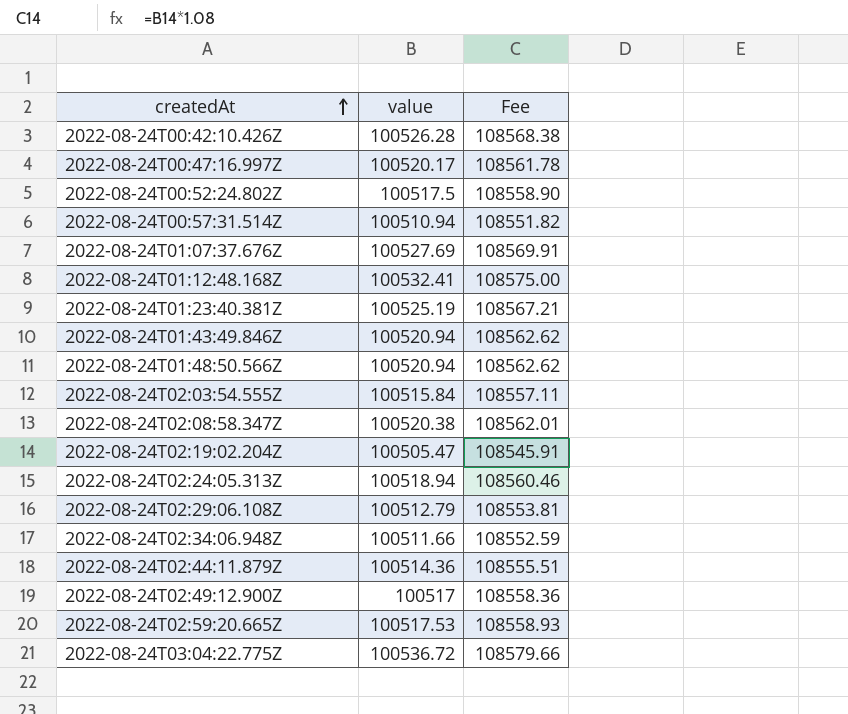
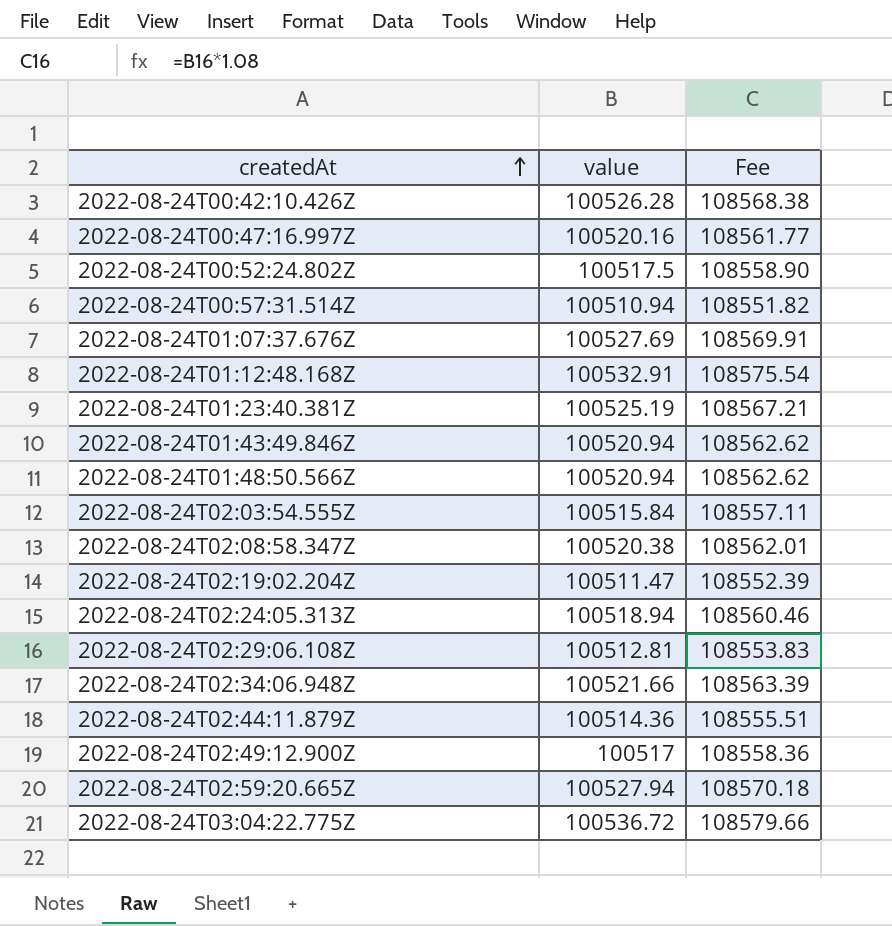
2022-08-24T00:47:16.997Z | value: 100520.17 -> 100520.16
2022-08-24T00:47:16.997Z | Fee: 108561.78 -> 108561.77
2022-08-24T01:12:48.168Z | value: 100532.41 -> 100532.91
2022-08-24T01:12:48.168Z | Fee: 108575.00 -> 108575.54
2022-08-24T02:19:02.204Z | value: 100505.47 -> 100511.47
2022-08-24T02:19:02.204Z | Fee: 108545.91 -> 108552.39
2022-08-24T02:29:06.108Z | value: 100512.79 -> 100512.81
2022-08-24T02:29:06.108Z | Fee: 108553.81 -> 108553.83
2022-08-24T02:34:06.948Z | value: 100511.66 -> 100521.66
2022-08-24T02:34:06.948Z | Fee: 108552.59 -> 108563.39
2022-08-24T02:59:20.665Z | value: 100517.53 -> 100527.94
2022-08-24T02:59:20.665Z | Fee: 108558.93 -> 108570.18

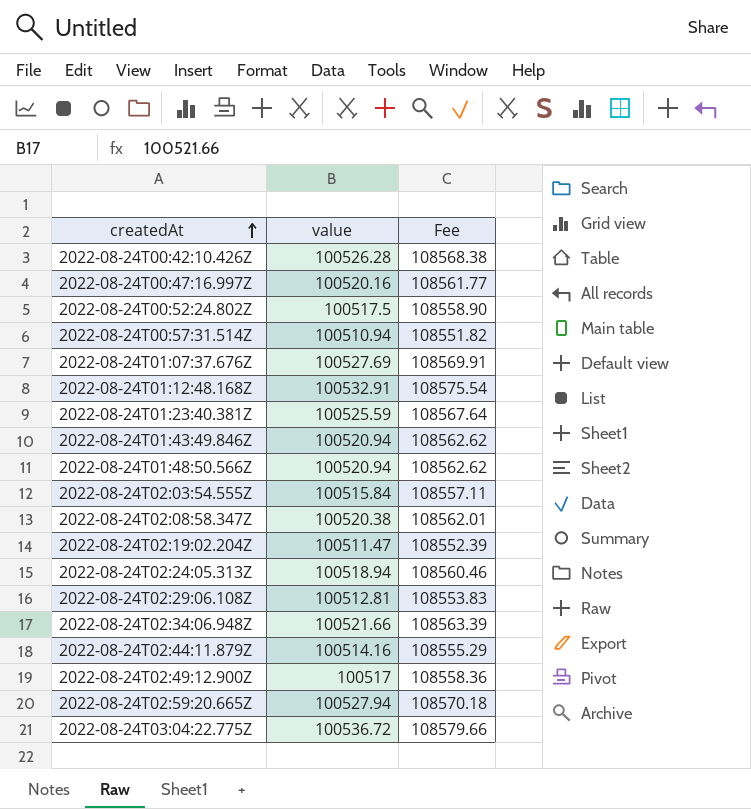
2022-08-24T01:23:40.381Z | value: 100525.19 -> 100525.59
2022-08-24T01:23:40.381Z | Fee: 108567.21 -> 108567.64
2022-08-24T02:44:11.879Z | value: 100514.36 -> 100514.16
2022-08-24T02:44:11.879Z | Fee: 108555.51 -> 108555.29

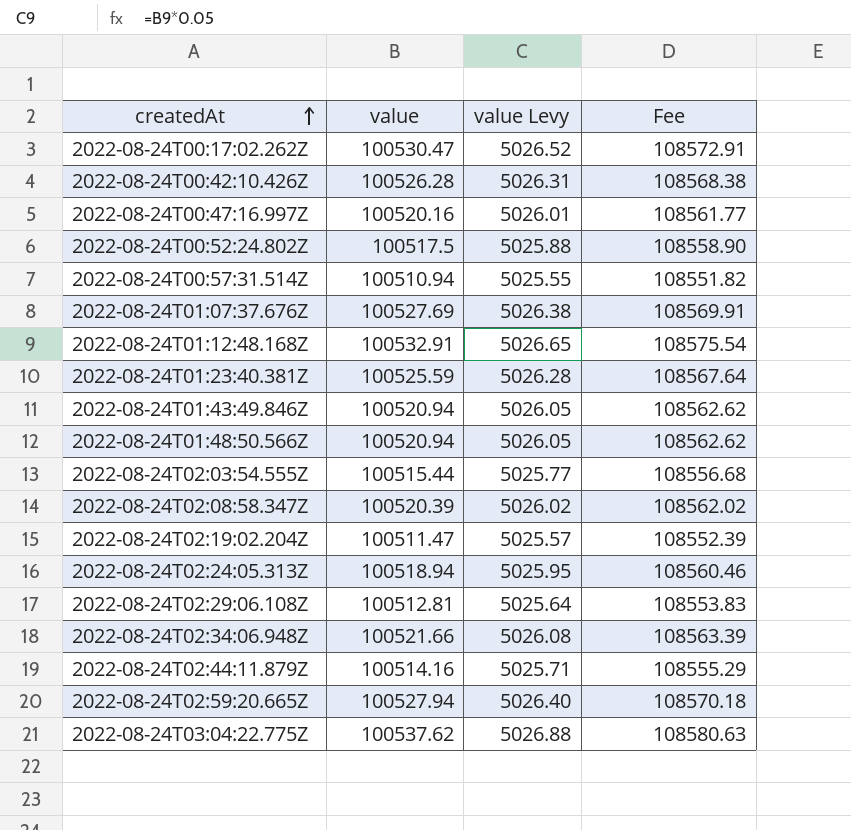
column value Levy | formula: none -> [value] * 0.05
row 2022-08-24T02:49:12.900Z: 100517 | 108558.36 -> none
row 2022-08-24T00:17:02.262Z: none -> 100530.47 | 5026.52 | 108572.91
2022-08-24T02:03:54.555Z | value: 100515.84 -> 100515.44
2022-08-24T02:03:54.555Z | Fee: 108557.11 -> 108556.68
2022-08-24T02:08:58.347Z | value: 100520.38 -> 100520.39
2022-08-24T02:08:58.347Z | Fee: 108562.01 -> 108562.02
2022-08-24T03:04:22.775Z | value: 100536.72 -> 100537.62
2022-08-24T03:04:22.775Z | Fee: 108579.66 -> 108580.63

